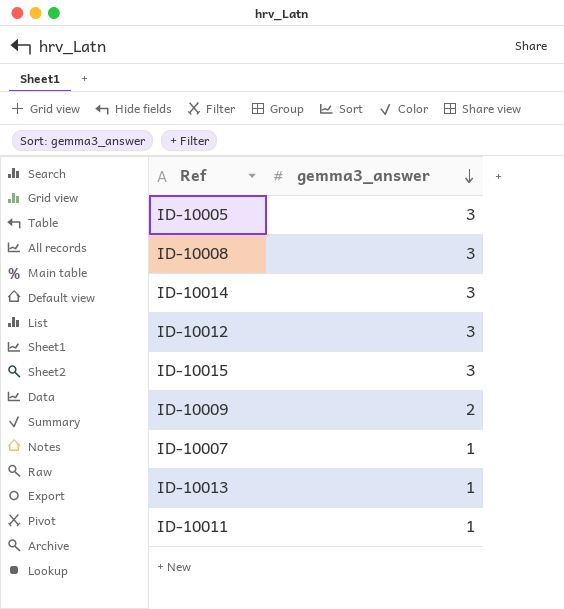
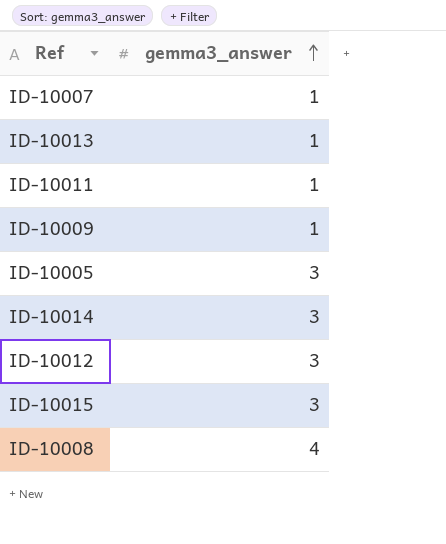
row order: gemma3_answer descending -> gemma3_answer ascending
ID-10009 | gemma3_answer: 2 -> 1
ID-10008 | gemma3_answer: 3 -> 4

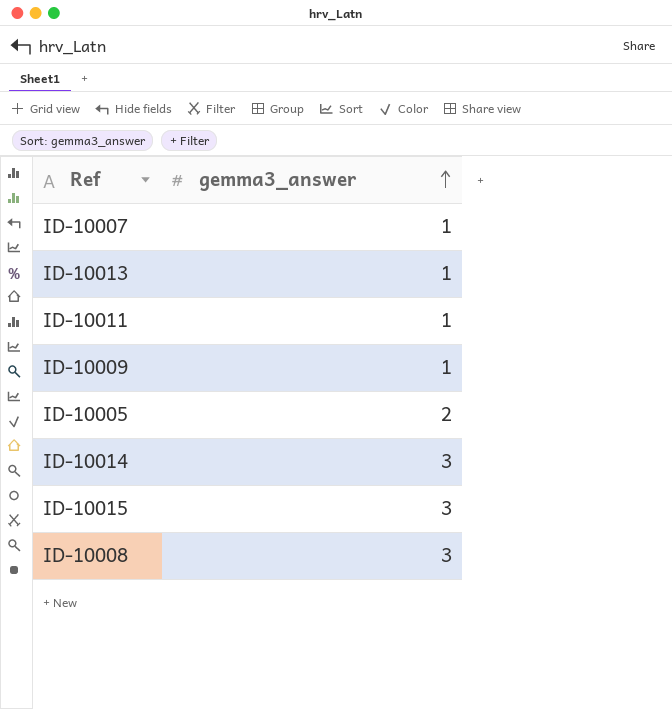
row ID-10012: 3 -> none
ID-10005 | gemma3_answer: 3 -> 2
ID-10008 | gemma3_answer: 4 -> 3

